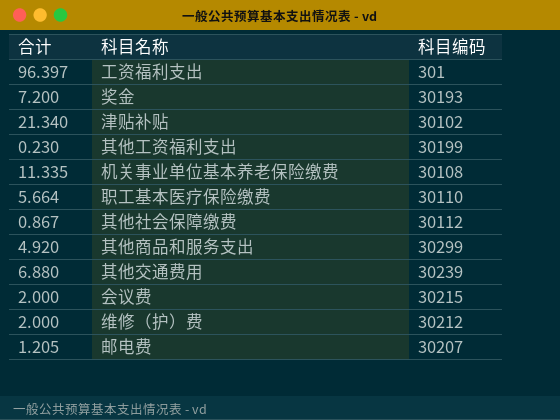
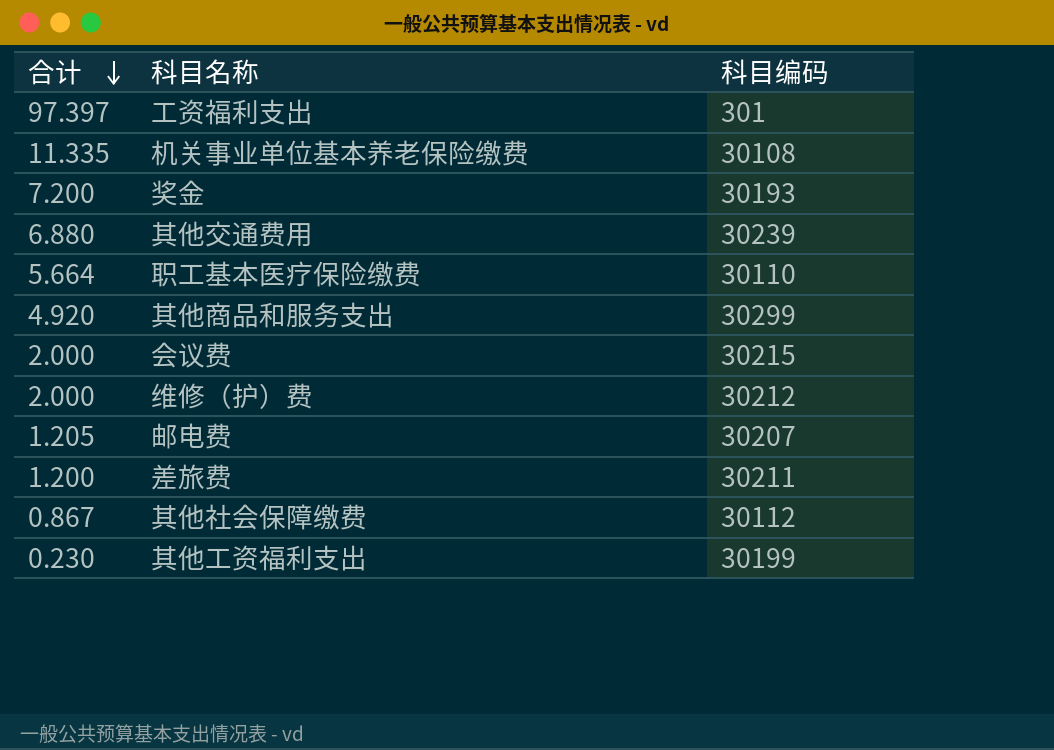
row order: none -> 合计 descending
row 津贴补贴: 21.340 | 30102 -> none
工资福利支出 | 合计: 96.397 -> 97.397
row 差旅费: none -> 1.200 | 30211

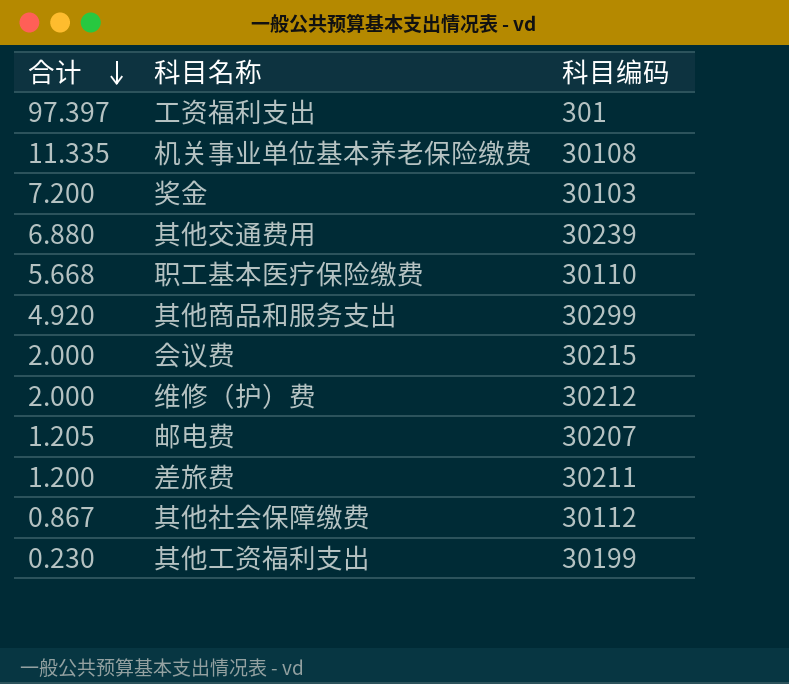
奖金 | 科目编码: 30193 -> 30103
职工基本医疗保险缴费 | 合计: 5.664 -> 5.668

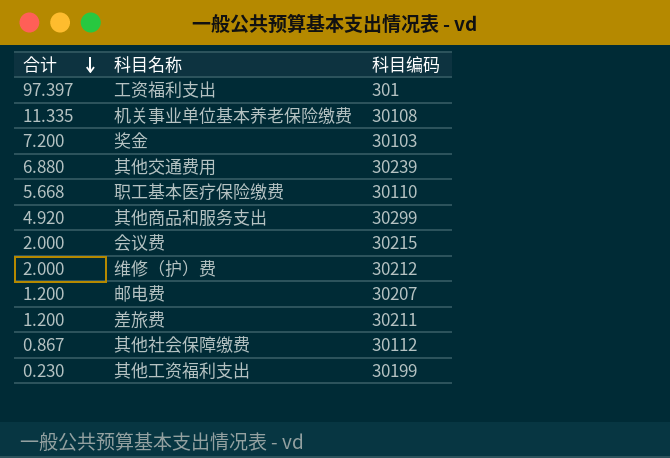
邮电费 | 合计: 1.205 -> 1.200

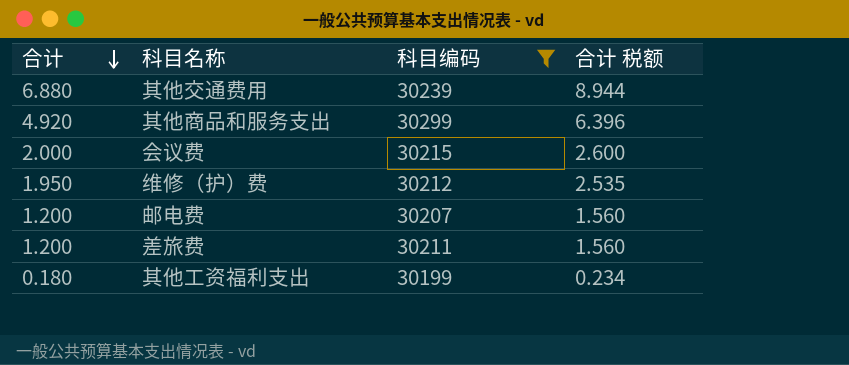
filter: none -> 科目编码 >= 30199
column 合计 税额 | formula: none -> [合计] * 1.3
维修（护）费 | 合计: 2.000 -> 1.950
其他工资福利支出 | 合计: 0.230 -> 0.180

